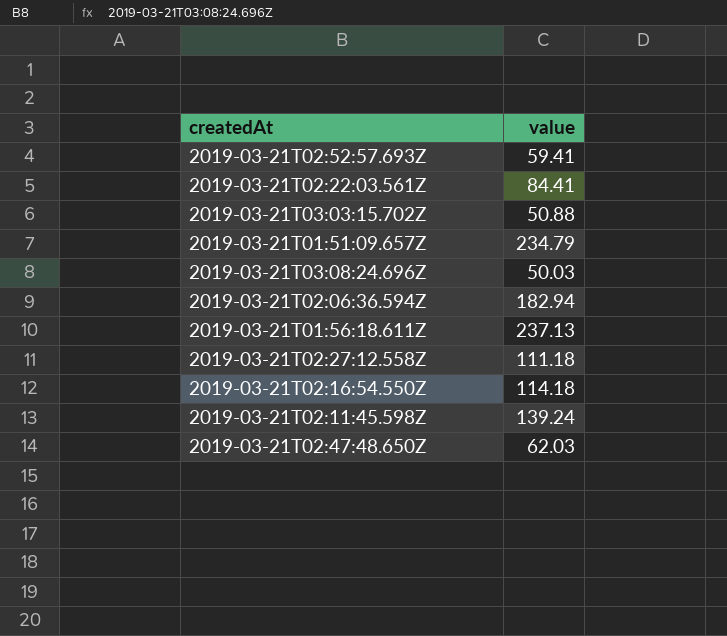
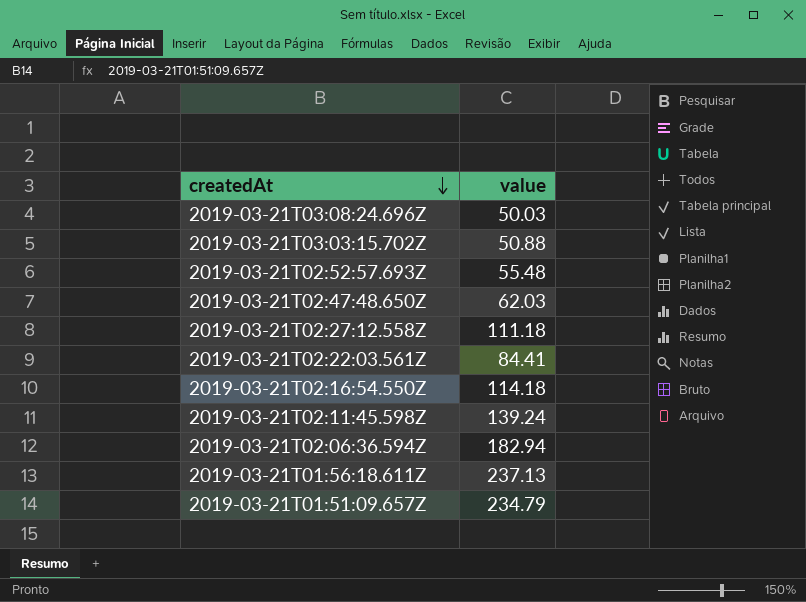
row order: none -> createdAt descending
2019-03-21T02:52:57.693Z | value: 59.41 -> 55.48

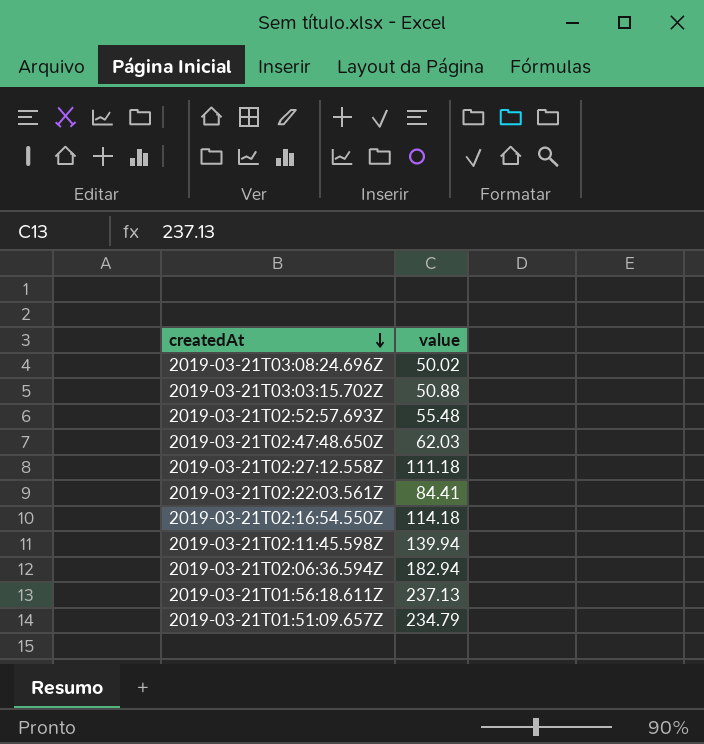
2019-03-21T03:08:24.696Z | value: 50.03 -> 50.02
2019-03-21T02:11:45.598Z | value: 139.24 -> 139.94

